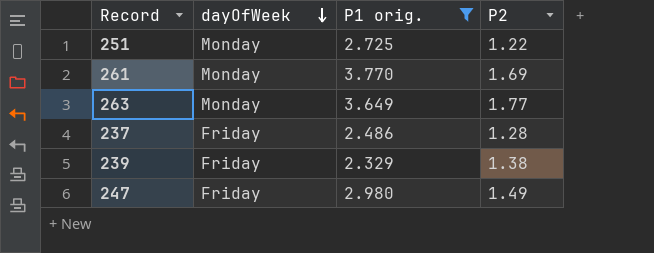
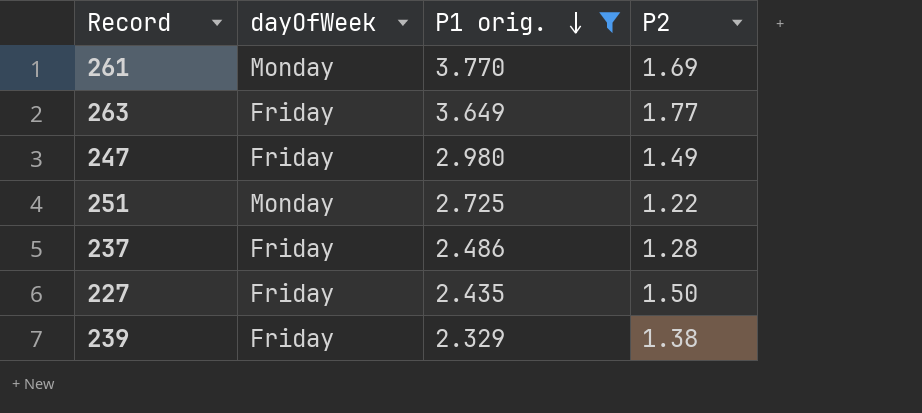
row order: dayOfWeek descending -> P1 orig. descending
263 | dayOfWeek: Monday -> Friday
row 227: none -> Friday | 2.435 | 1.50

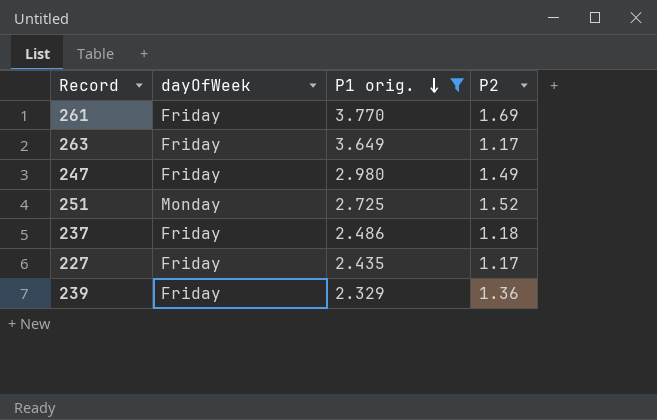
261 | dayOfWeek: Monday -> Friday
263 | P2: 1.77 -> 1.17
251 | P2: 1.22 -> 1.52
237 | P2: 1.28 -> 1.18
227 | P2: 1.50 -> 1.17
239 | P2: 1.38 -> 1.36

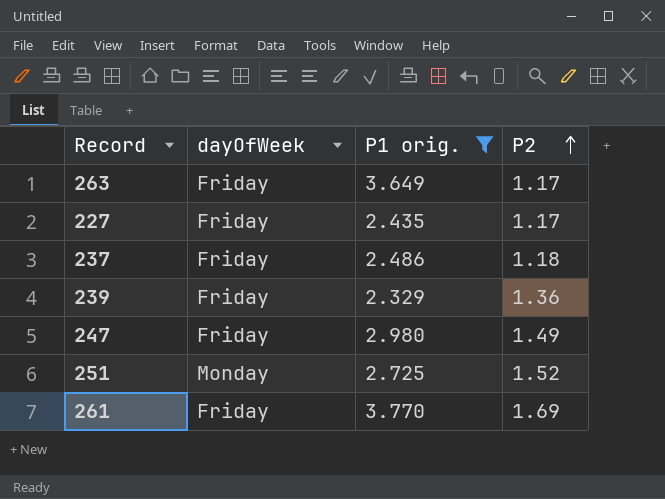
row order: P1 orig. descending -> P2 ascending

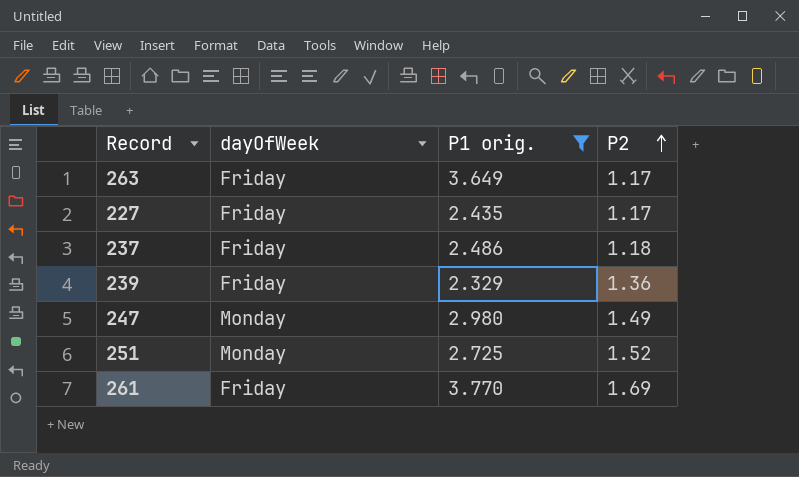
247 | dayOfWeek: Friday -> Monday

